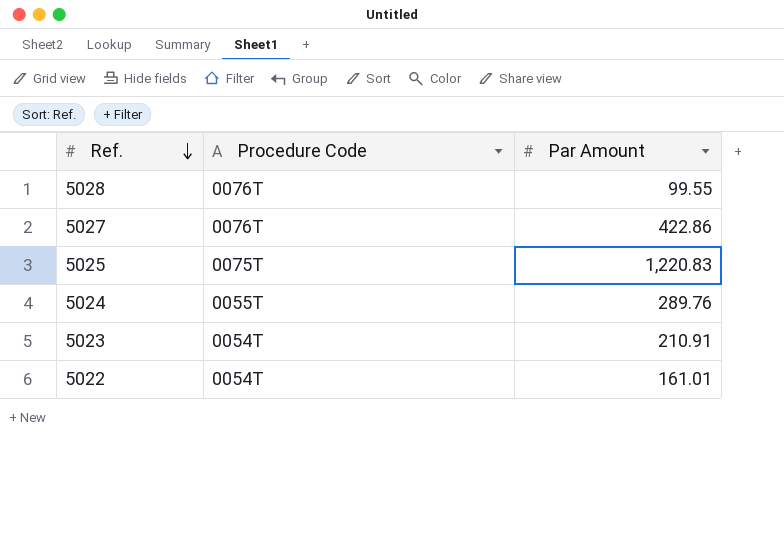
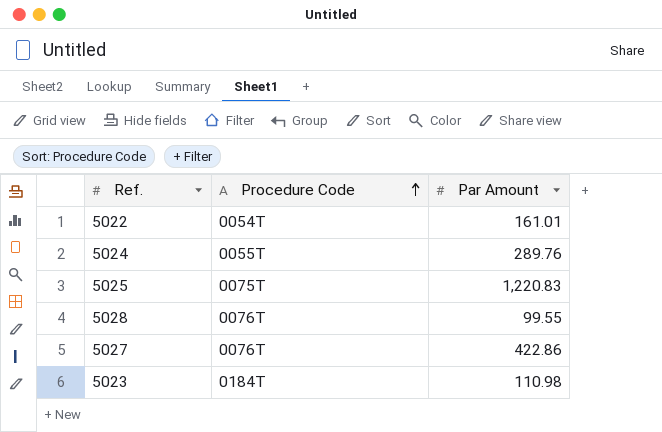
row order: Ref. descending -> Procedure Code ascending
5023 | Procedure Code: 0054T -> 0184T
5023 | Par Amount: 210.91 -> 110.98

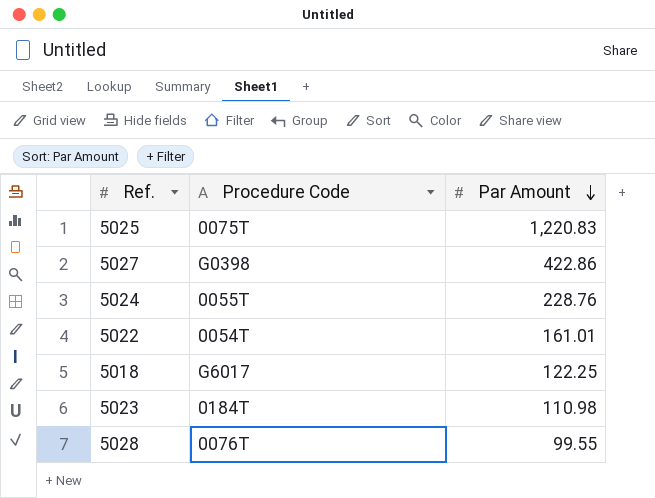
row order: Procedure Code ascending -> Par Amount descending
5027 | Procedure Code: 0076T -> G0398
5024 | Par Amount: 289.76 -> 228.76
row 5018: none -> G6017 | 122.25

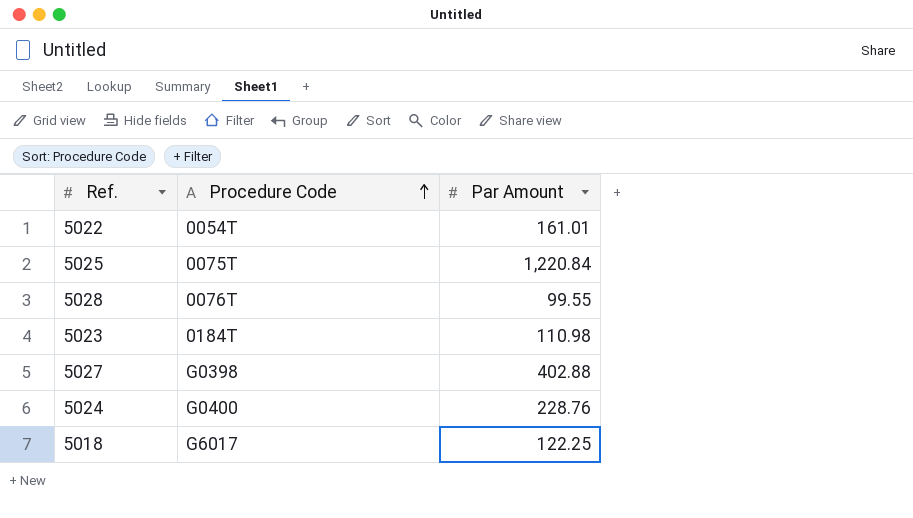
row order: Par Amount descending -> Procedure Code ascending
5025 | Par Amount: 1,220.83 -> 1,220.84
5027 | Par Amount: 422.86 -> 402.88
5024 | Procedure Code: 0055T -> G0400

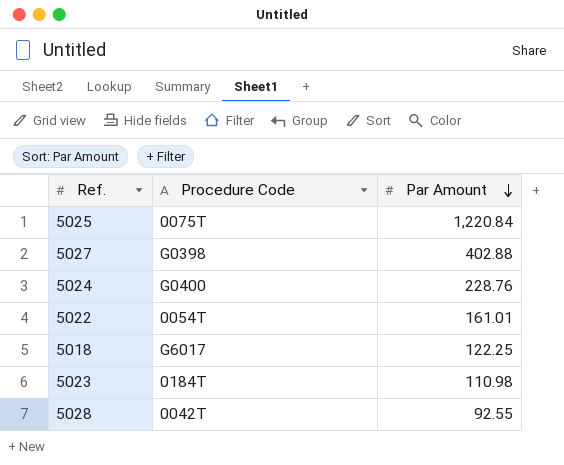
row order: Procedure Code ascending -> Par Amount descending
5028 | Procedure Code: 0076T -> 0042T
5028 | Par Amount: 99.55 -> 92.55

